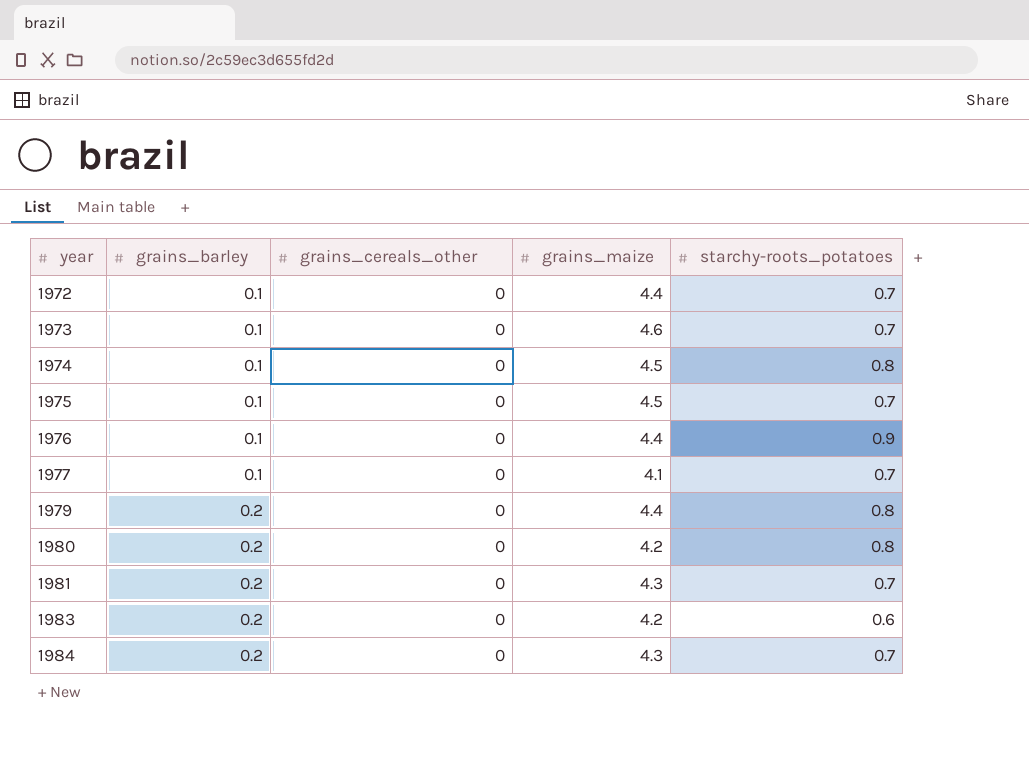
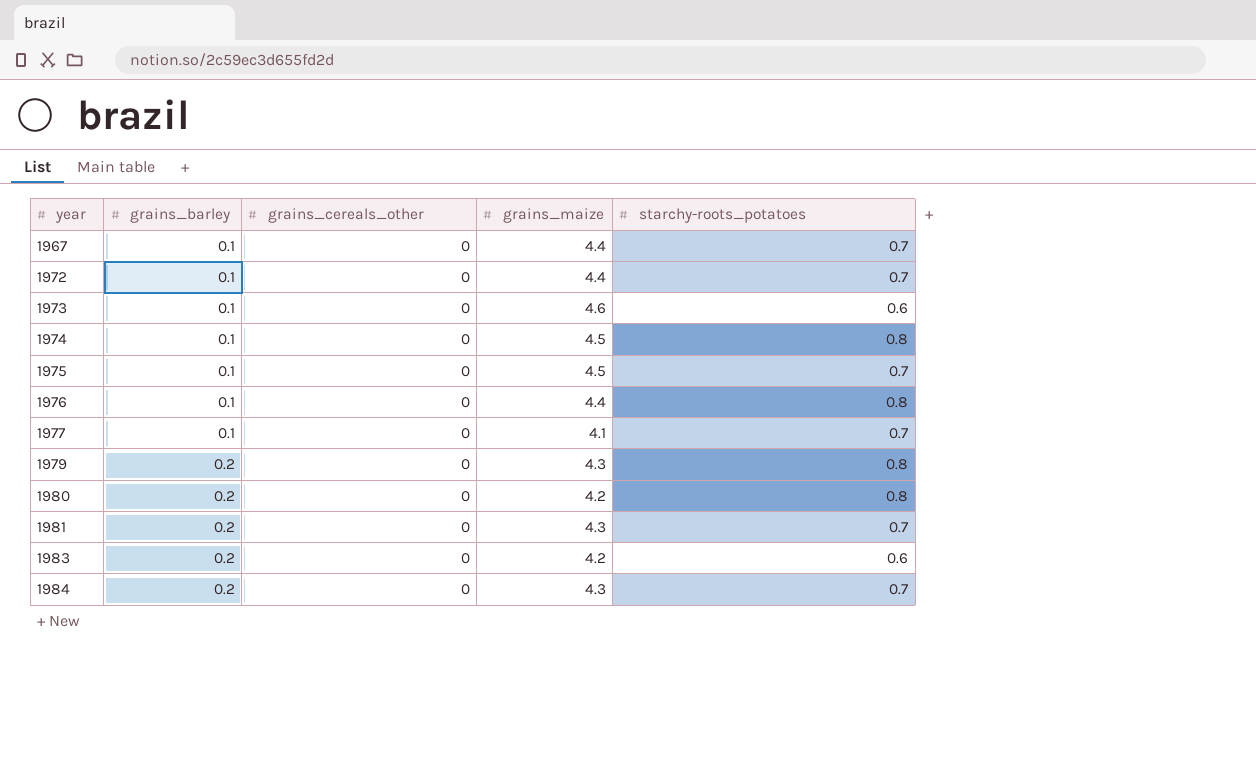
row 1967: none -> 0.1 | 0 | 4.4 | 0.7
1973 | starchy-roots_potatoes: 0.7 -> 0.6
1976 | starchy-roots_potatoes: 0.9 -> 0.8
1979 | grains_maize: 4.4 -> 4.3

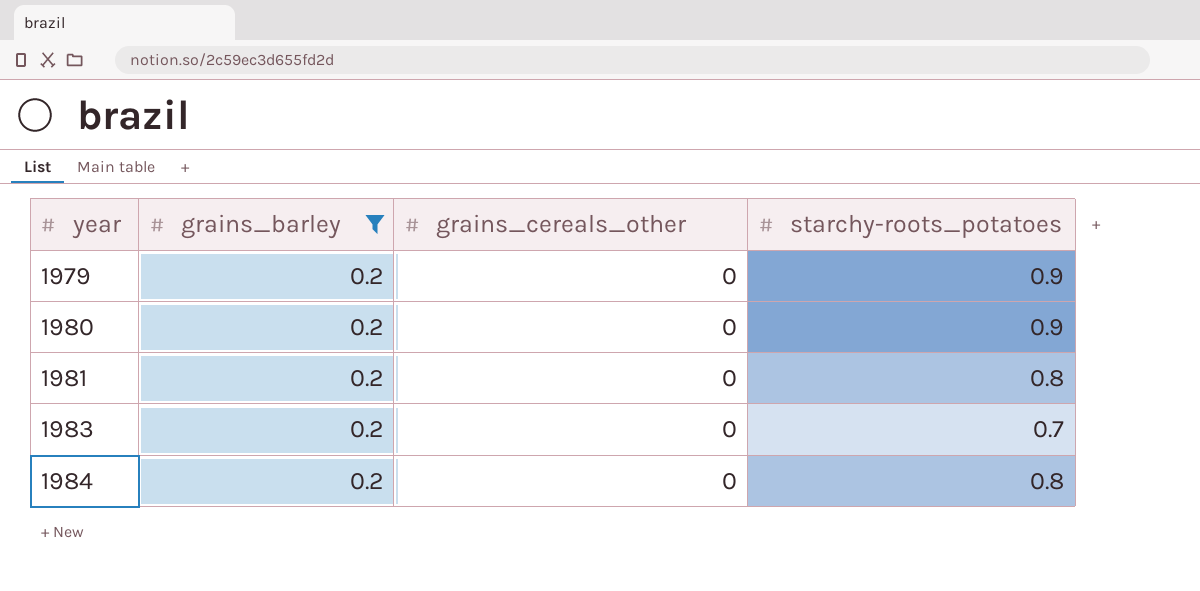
filter: none -> grains_barley = 0.2
column grains_maize | position: 4 -> none
1979 | starchy-roots_potatoes: 0.8 -> 0.9
1980 | starchy-roots_potatoes: 0.8 -> 0.9
1981 | starchy-roots_potatoes: 0.7 -> 0.8
1983 | starchy-roots_potatoes: 0.6 -> 0.7
1984 | starchy-roots_potatoes: 0.7 -> 0.8

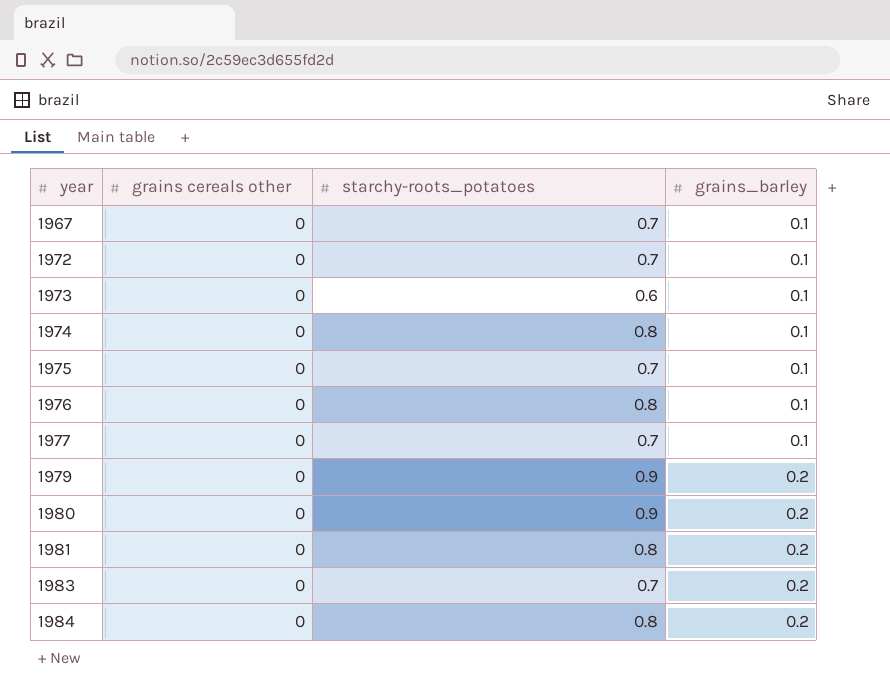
filter: grains_barley = 0.2 -> none
column name: grains_cereals_other -> grains cereals other
column grains_barley | position: 2 -> 4

